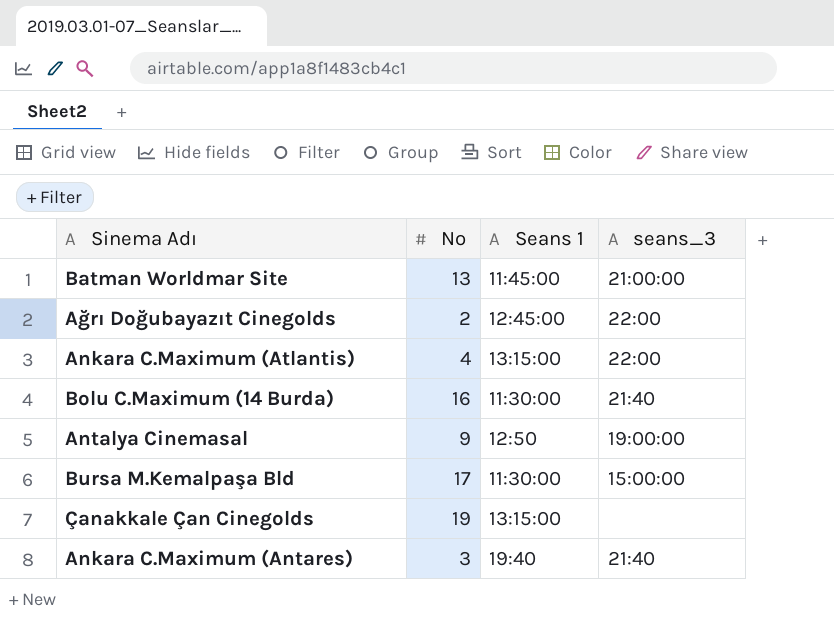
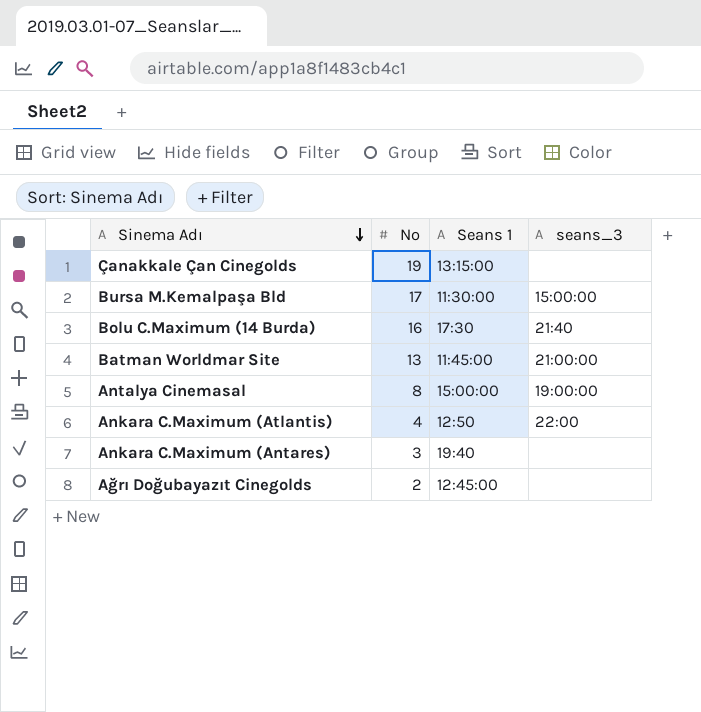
row order: none -> Sinema Adı descending
Bolu C.Maximum (14 Burda) | Seans 1: 11:30:00 -> 17:30
Antalya Cinemasal | No: 9 -> 8
Antalya Cinemasal | Seans 1: 12:50 -> 15:00:00
Ankara C.Maximum (Atlantis) | Seans 1: 13:15:00 -> 12:50
Ankara C.Maximum (Antares) | seans_3: 21:40 -> none
Ağrı Doğubayazıt Cinegolds | seans_3: 22:00 -> none

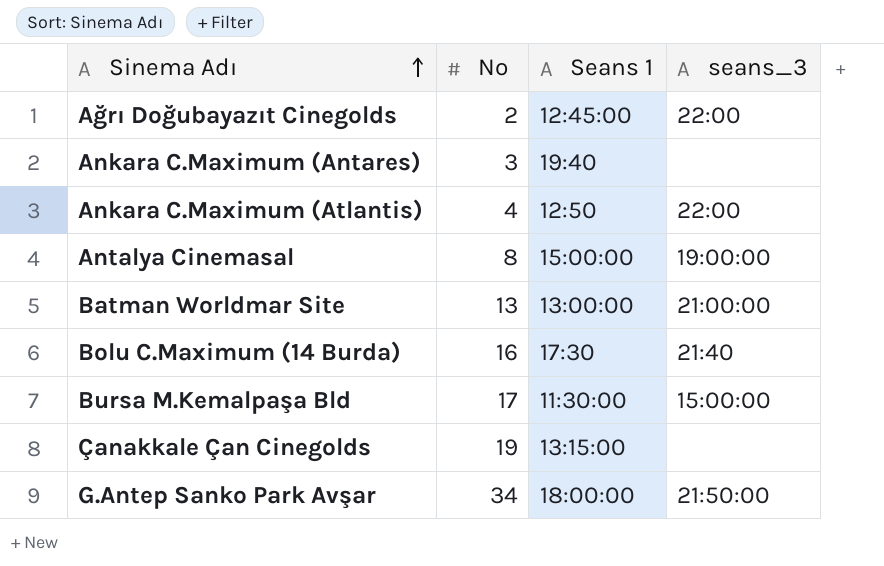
row order: Sinema Adı descending -> Sinema Adı ascending
Ağrı Doğubayazıt Cinegolds | seans_3: none -> 22:00
Batman Worldmar Site | Seans 1: 11:45:00 -> 13:00:00
row G.Antep Sanko Park Avşar: none -> 34 | 18:00:00 | 21:50:00

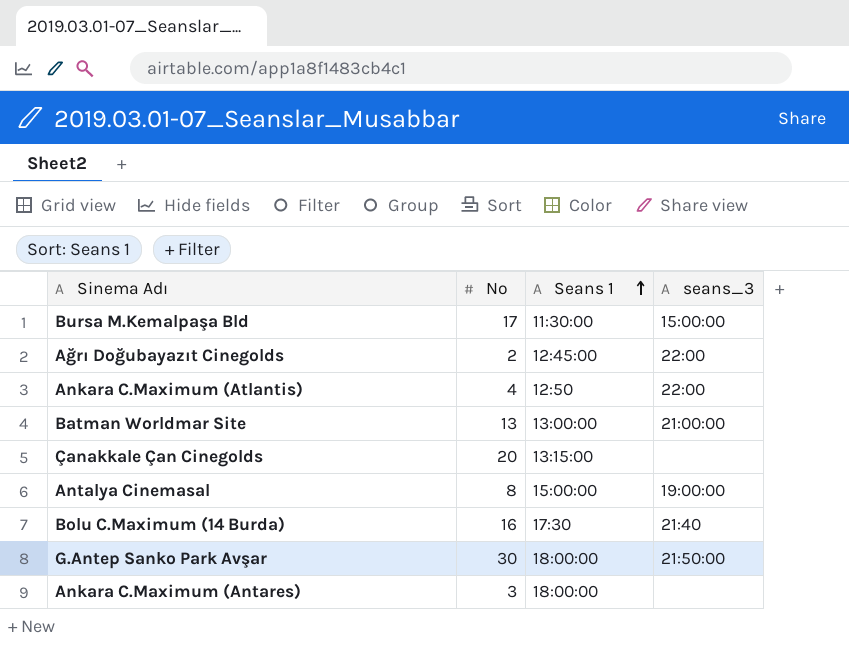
row order: Sinema Adı ascending -> Seans 1 ascending
Çanakkale Çan Cinegolds | No: 19 -> 20
G.Antep Sanko Park Avşar | No: 34 -> 30
Ankara C.Maximum (Antares) | Seans 1: 19:40 -> 18:00:00

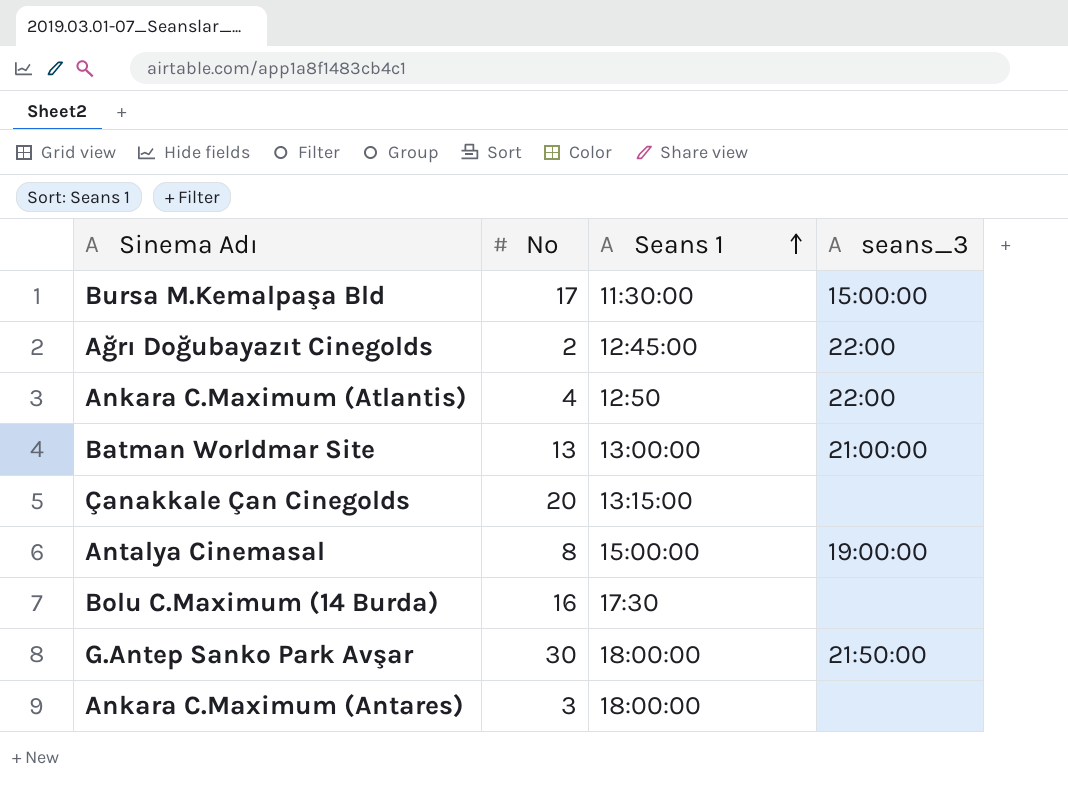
Bolu C.Maximum (14 Burda) | seans_3: 21:40 -> none

